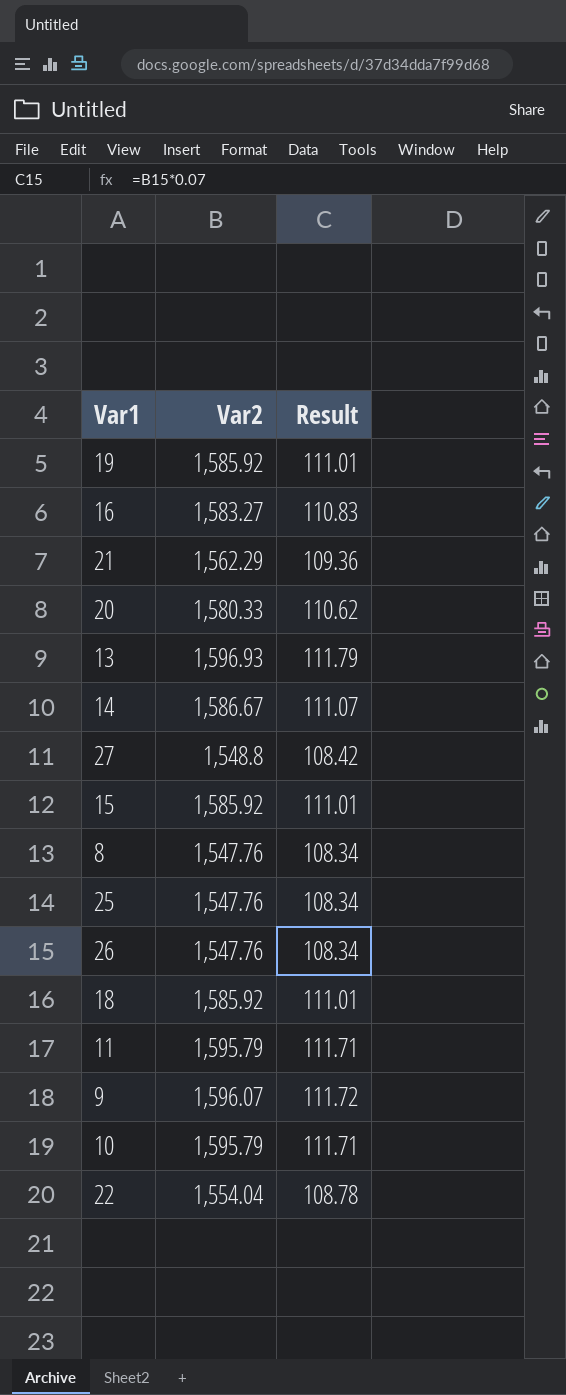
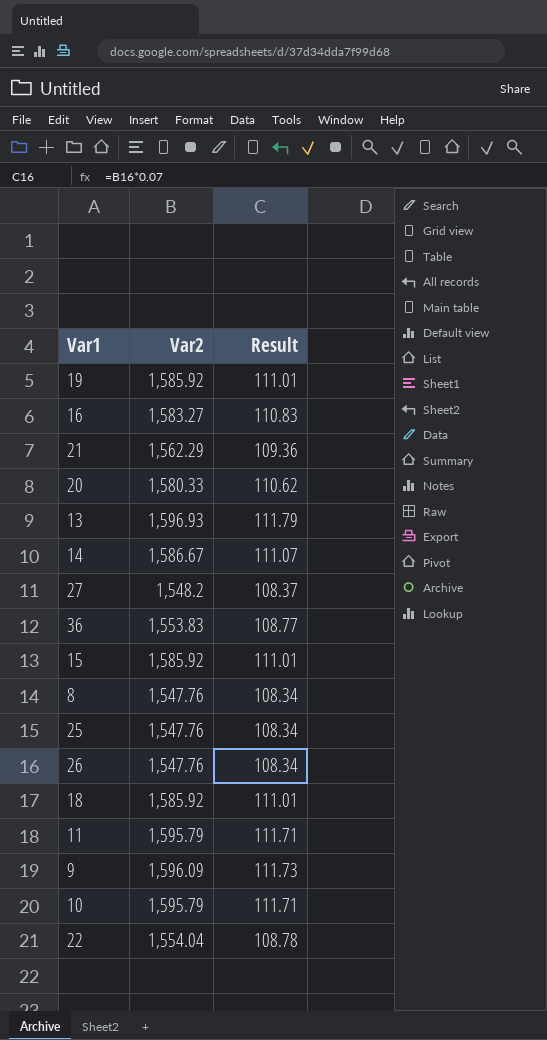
27 | Var2: 1,548.8 -> 1,548.2
27 | Result: 108.42 -> 108.37
row 36: none -> 1,553.83 | 108.77
9 | Var2: 1,596.07 -> 1,596.09
9 | Result: 111.72 -> 111.73

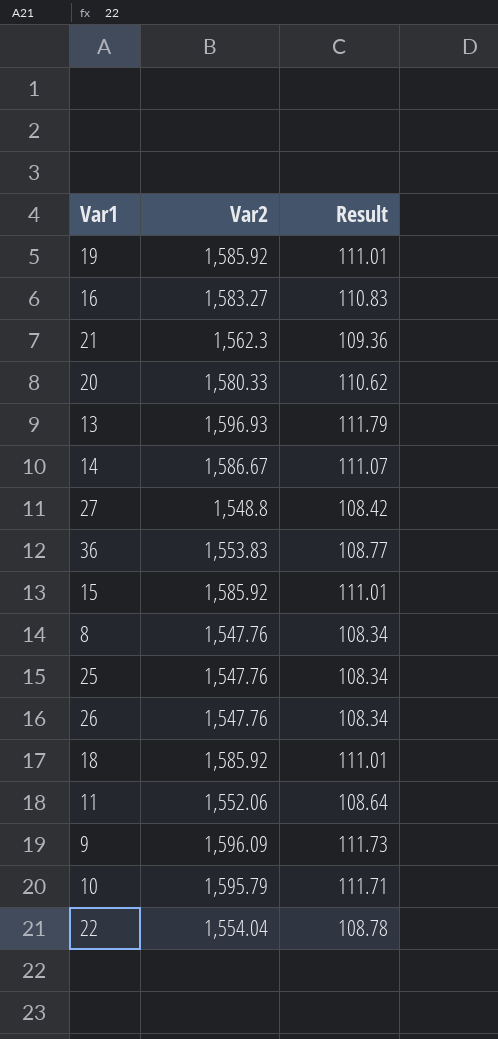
21 | Var2: 1,562.29 -> 1,562.3
27 | Var2: 1,548.2 -> 1,548.8
27 | Result: 108.37 -> 108.42
11 | Var2: 1,595.79 -> 1,552.06
11 | Result: 111.71 -> 108.64

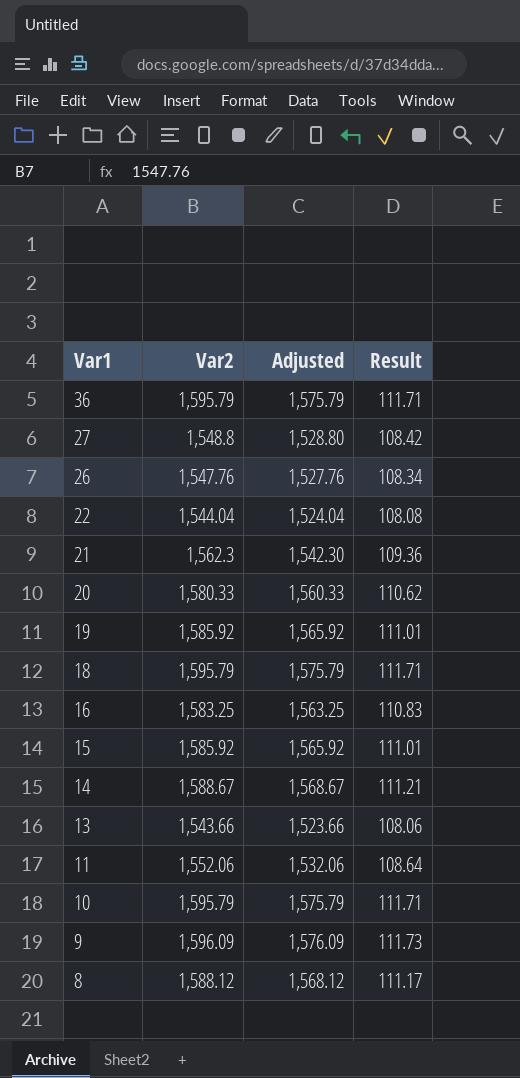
row order: none -> Var1 descending
column Adjusted | formula: none -> [Var2] - 20
row 25: 1,547.76 | 108.34 -> none
36 | Var2: 1,553.83 -> 1,595.79
36 | Result: 108.77 -> 111.71
22 | Var2: 1,554.04 -> 1,544.04
22 | Result: 108.78 -> 108.08
18 | Var2: 1,585.92 -> 1,595.79
18 | Result: 111.01 -> 111.71
16 | Var2: 1,583.27 -> 1,583.25
14 | Var2: 1,586.67 -> 1,588.67
14 | Result: 111.07 -> 111.21
13 | Var2: 1,596.93 -> 1,543.66
13 | Result: 111.79 -> 108.06
8 | Var2: 1,547.76 -> 1,588.12
8 | Result: 108.34 -> 111.17

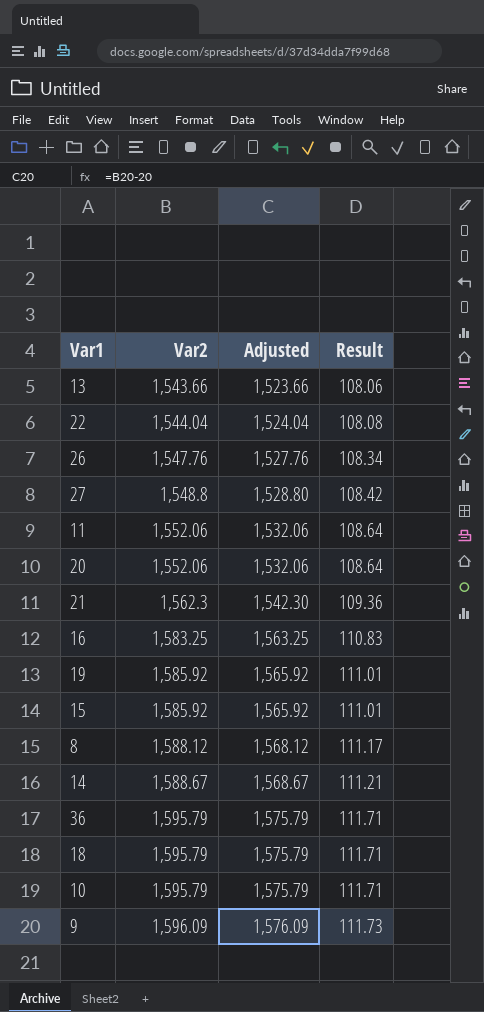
row order: Var1 descending -> Var2 ascending
20 | Var2: 1,580.33 -> 1,552.06
20 | Adjusted: 1,560.33 -> 1,532.06
20 | Result: 110.62 -> 108.64

